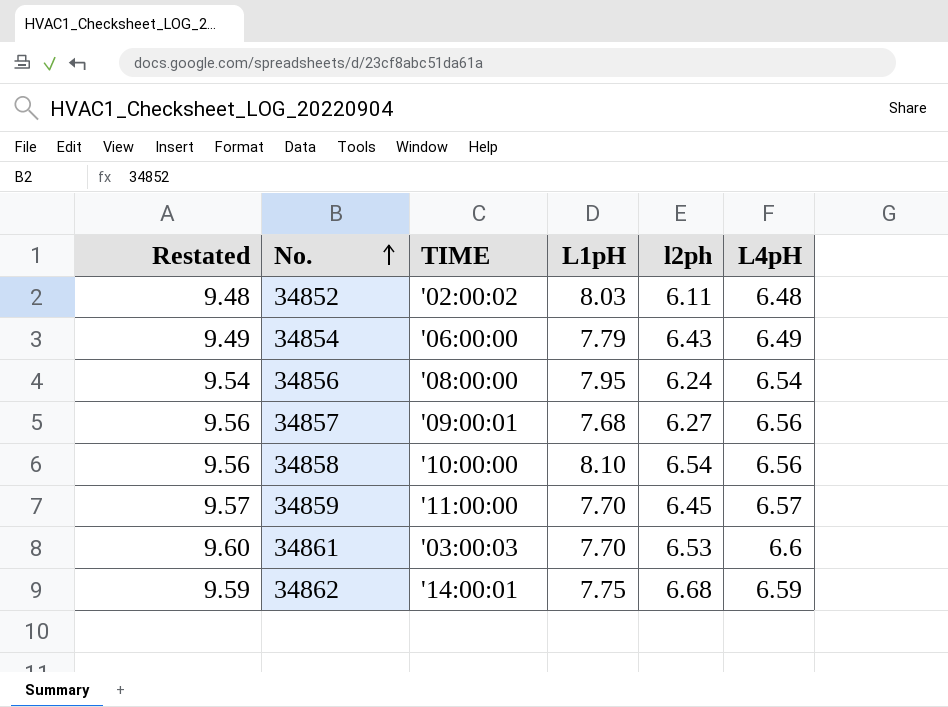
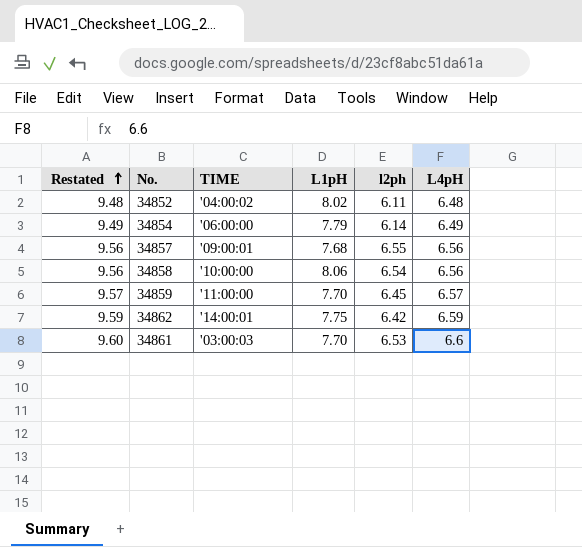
row order: No. ascending -> Restated ascending
row 34856: 9.54 | '08:00:00 | 7.95 | 6.24 | 6.54 -> none
34852 | TIME: '02:00:02 -> '04:00:02
34852 | L1pH: 8.03 -> 8.02
34854 | l2ph: 6.43 -> 6.14
34857 | l2ph: 6.27 -> 6.55
34858 | L1pH: 8.10 -> 8.06
34862 | l2ph: 6.68 -> 6.42

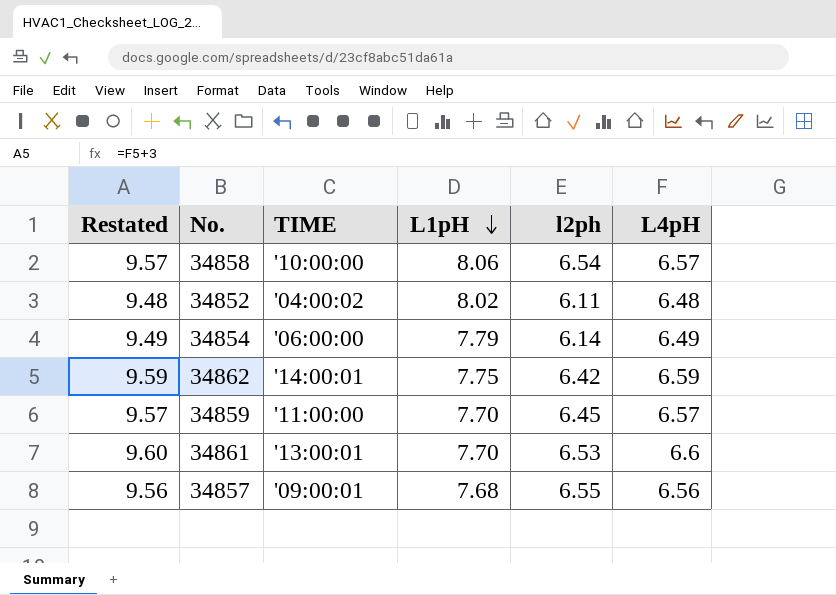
row order: Restated ascending -> L1pH descending
34858 | Restated: 9.56 -> 9.57
34858 | L4pH: 6.56 -> 6.57
34861 | TIME: '03:00:03 -> '13:00:01

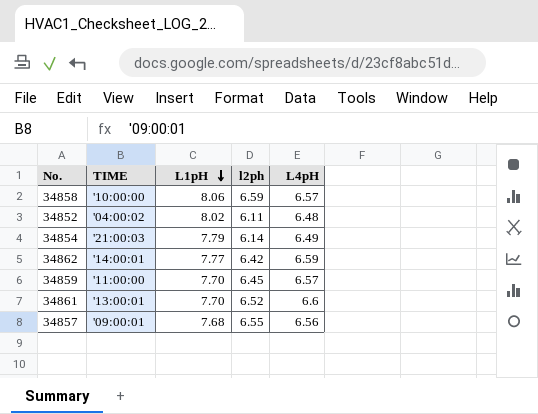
column Restated | formula: [L4pH] + 3 -> none
34858 | l2ph: 6.54 -> 6.59
34854 | TIME: '06:00:00 -> '21:00:03
34862 | L1pH: 7.75 -> 7.77
34861 | l2ph: 6.53 -> 6.52

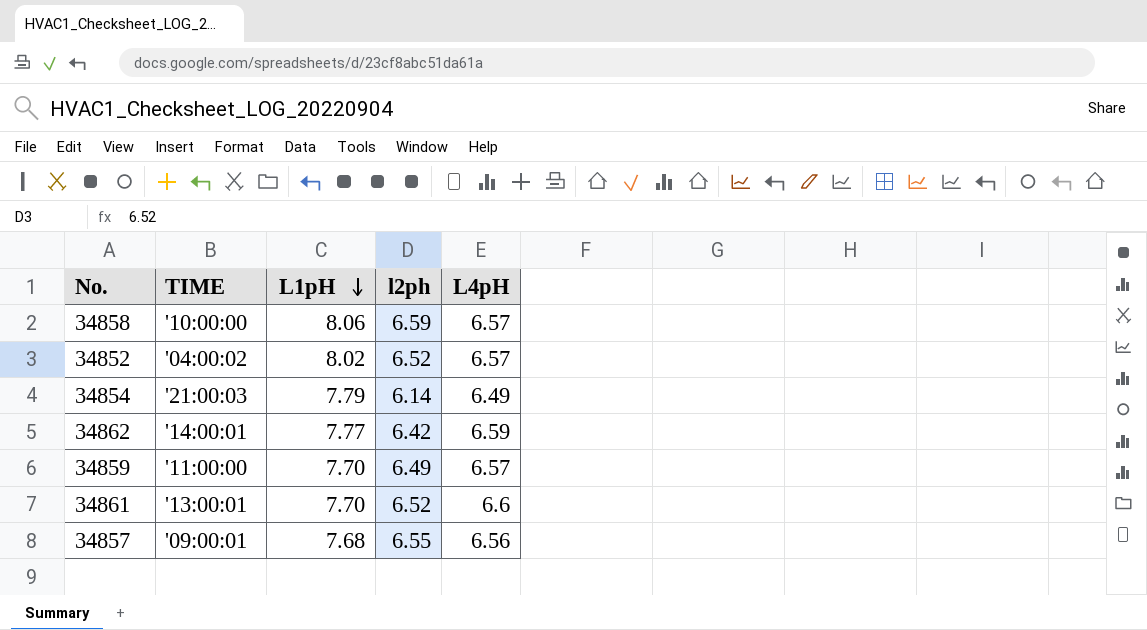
34852 | l2ph: 6.11 -> 6.52
34852 | L4pH: 6.48 -> 6.57
34859 | l2ph: 6.45 -> 6.49

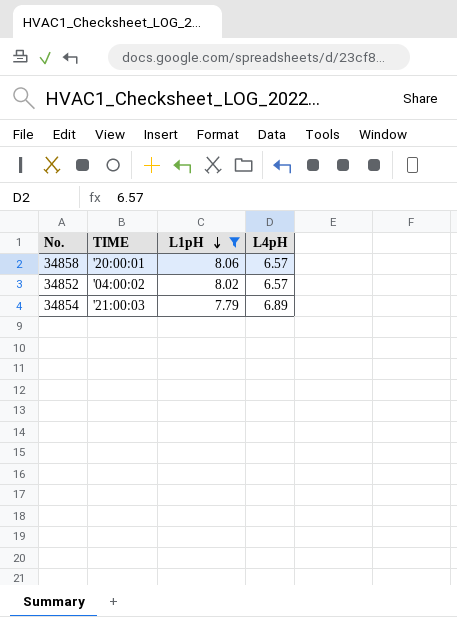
filter: none -> L1pH >= 7.79
column l2ph | position: 4 -> none
34858 | TIME: '10:00:00 -> '20:00:01
34854 | L4pH: 6.49 -> 6.89

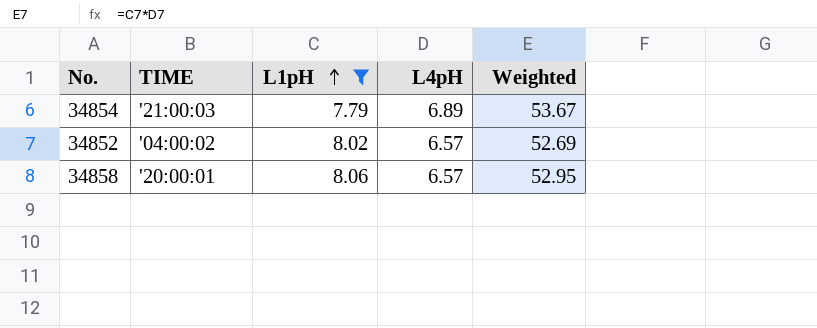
row order: L1pH descending -> L1pH ascending
column Weighted | formula: none -> [L1pH] * [L4pH]

